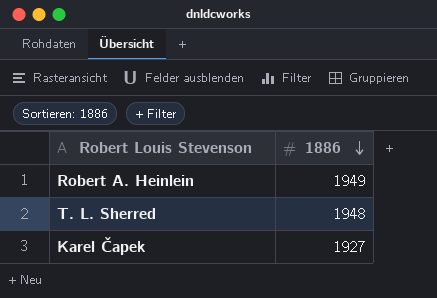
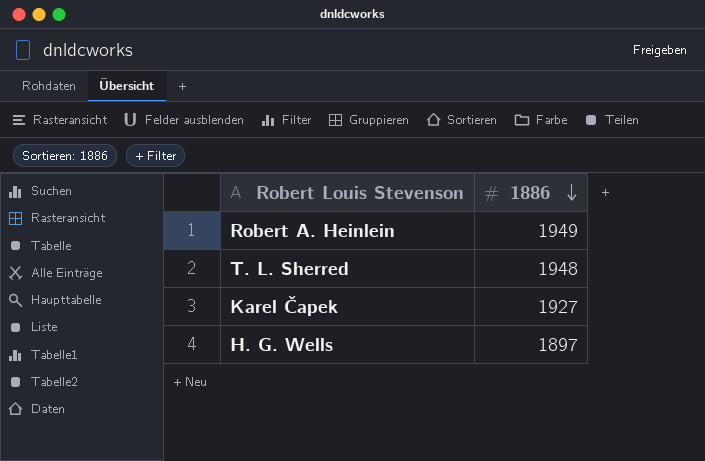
row H. G. Wells: none -> 1897

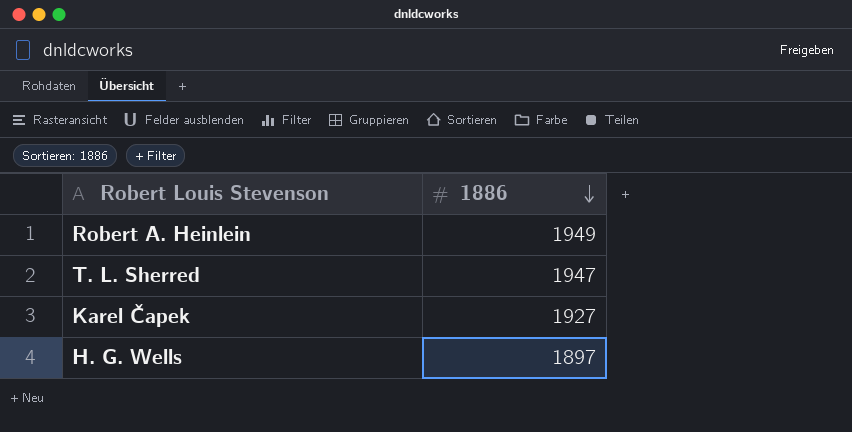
T. L. Sherred | 1886: 1948 -> 1947

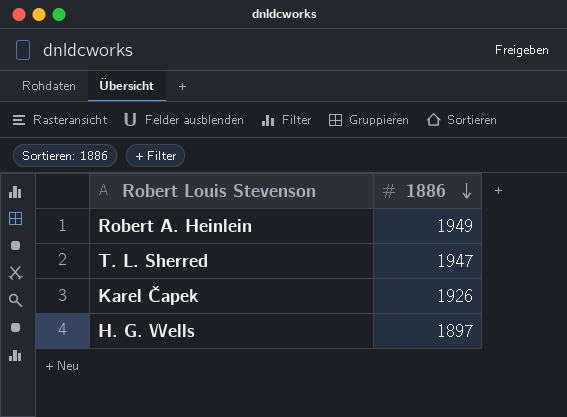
Karel Čapek | 1886: 1927 -> 1926

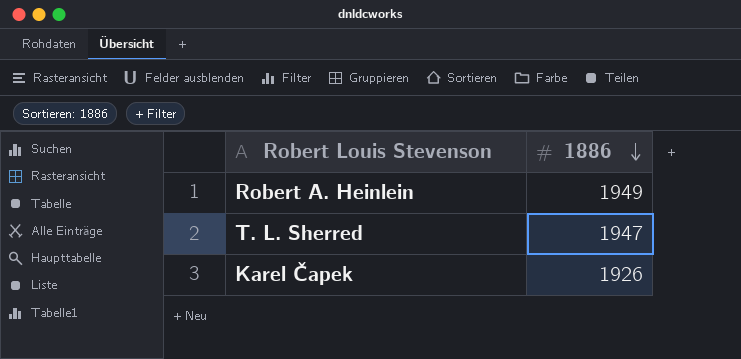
row H. G. Wells: 1897 -> none

